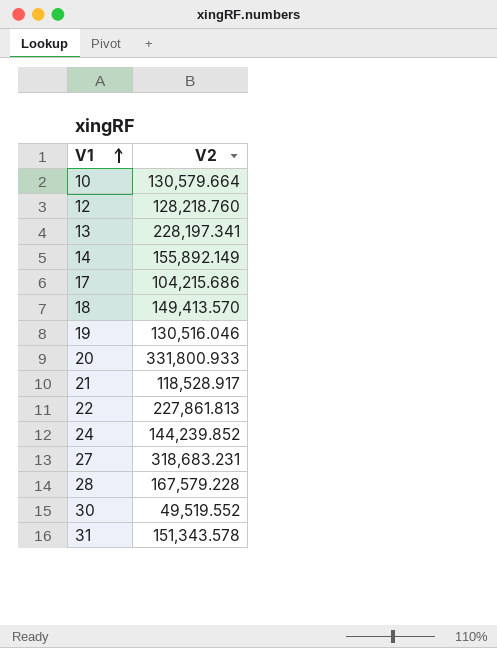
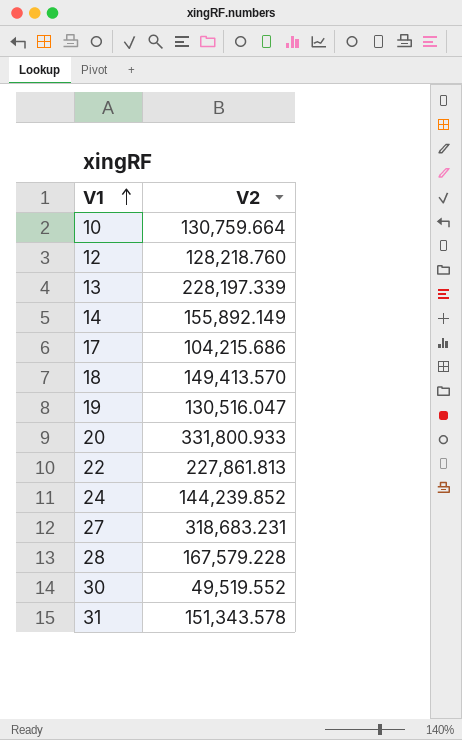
row 21: 118,528.917 -> none
10 | V2: 130,579.664 -> 130,759.664
13 | V2: 228,197.341 -> 228,197.339
19 | V2: 130,516.046 -> 130,516.047

